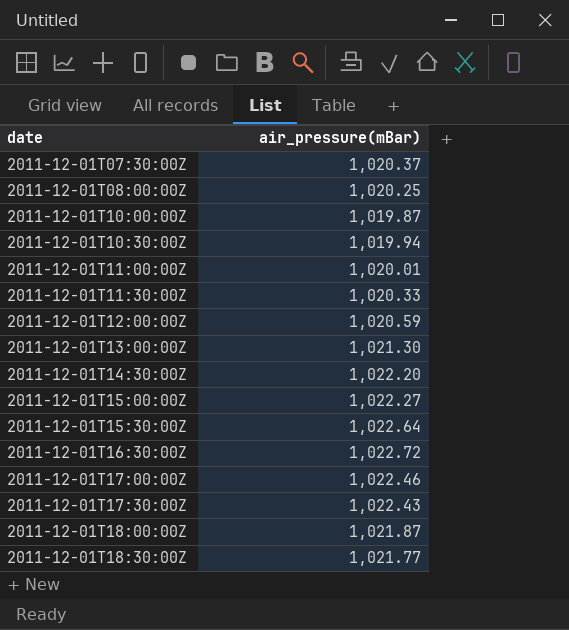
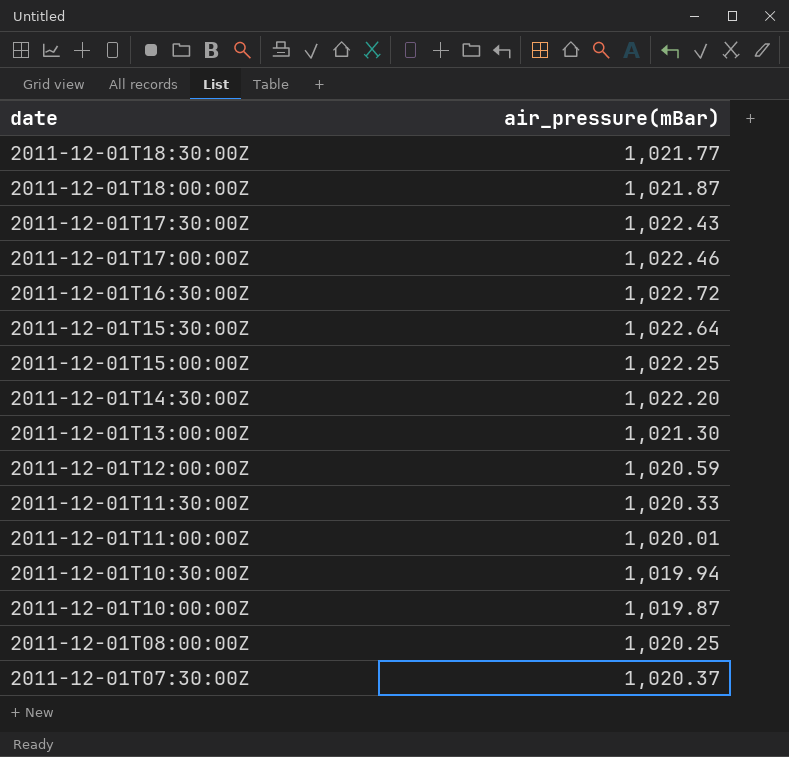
row order: date ascending -> date descending
2011-12-01T15:00:00Z | air_pressure(mBar): 1,022.27 -> 1,022.25

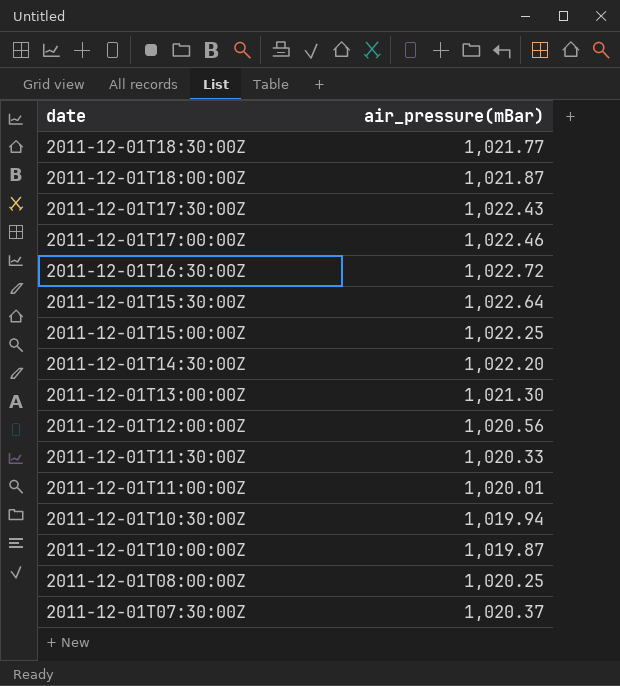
2011-12-01T12:00:00Z | air_pressure(mBar): 1,020.59 -> 1,020.56

